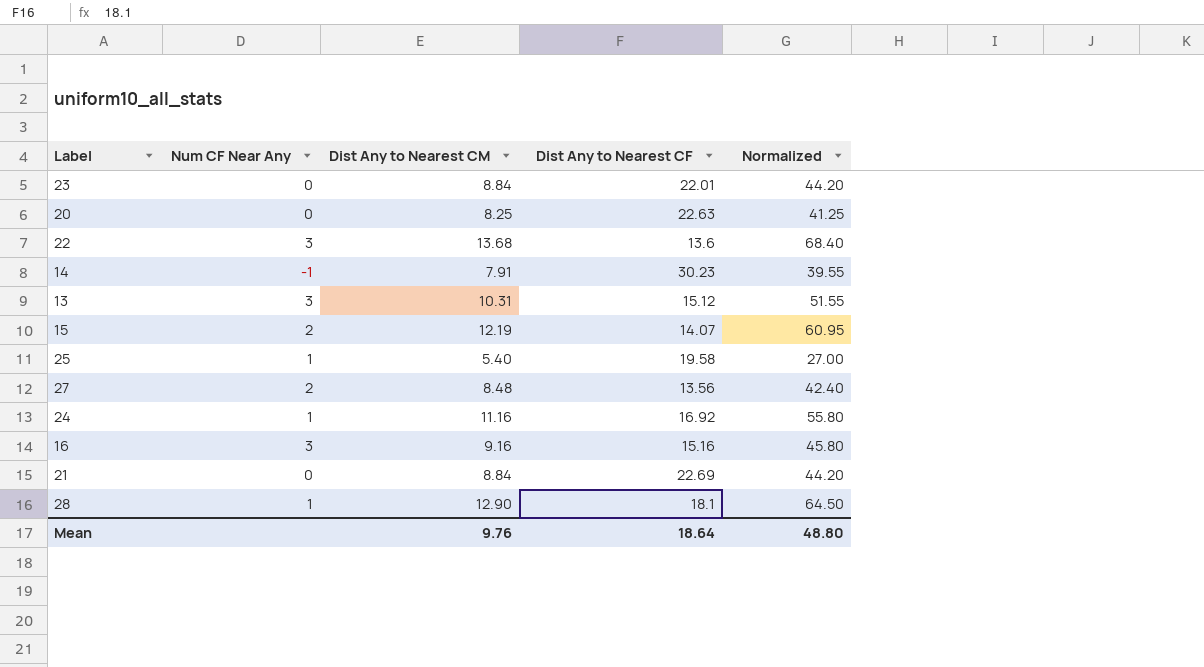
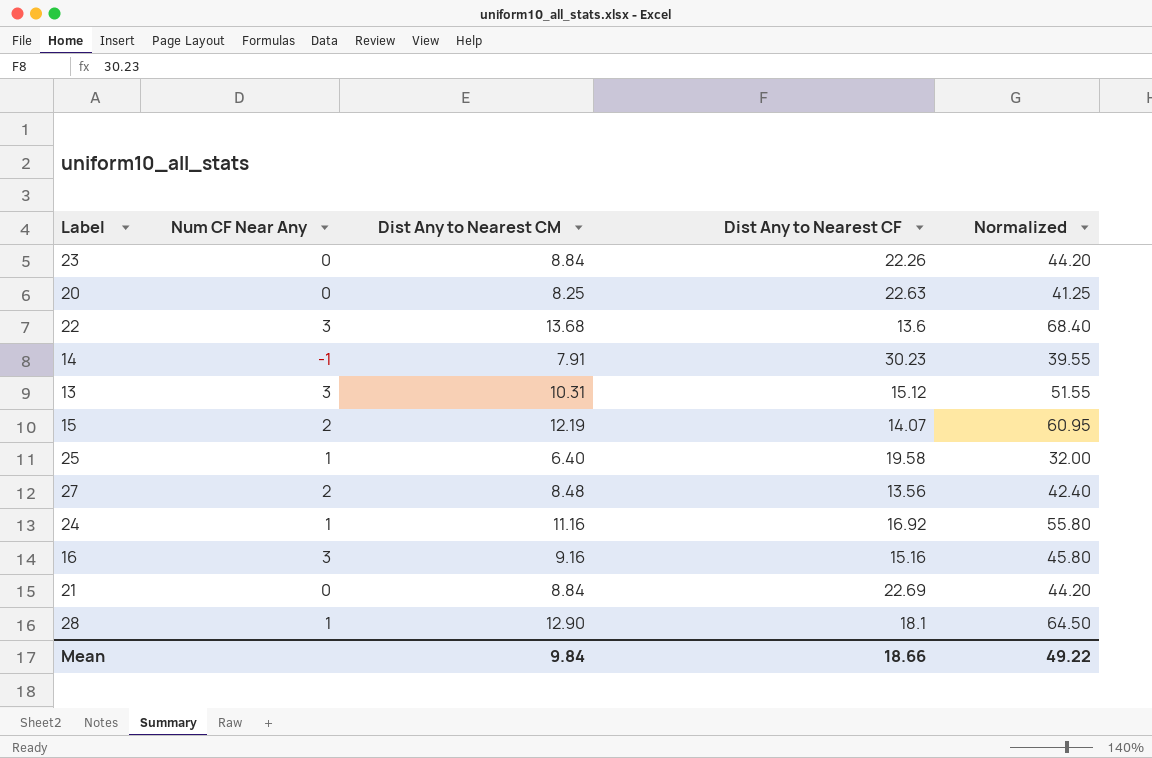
23 | Dist Any to Nearest CF: 22.01 -> 22.26
25 | Dist Any to Nearest CM: 5.40 -> 6.40
25 | Normalized: 27.00 -> 32.00
Mean | Dist Any to Nearest CM: 9.76 -> 9.84
Mean | Dist Any to Nearest CF: 18.64 -> 18.66
Mean | Normalized: 48.80 -> 49.22

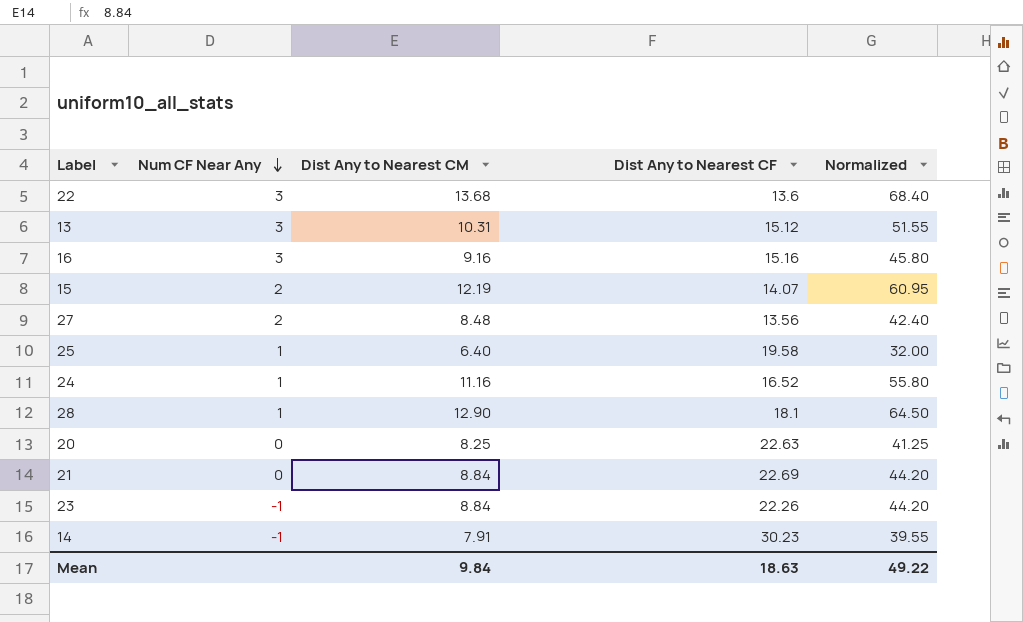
row order: none -> Num CF Near Any descending
24 | Dist Any to Nearest CF: 16.92 -> 16.52
23 | Num CF Near Any: 0 -> -1
Mean | Dist Any to Nearest CF: 18.66 -> 18.63

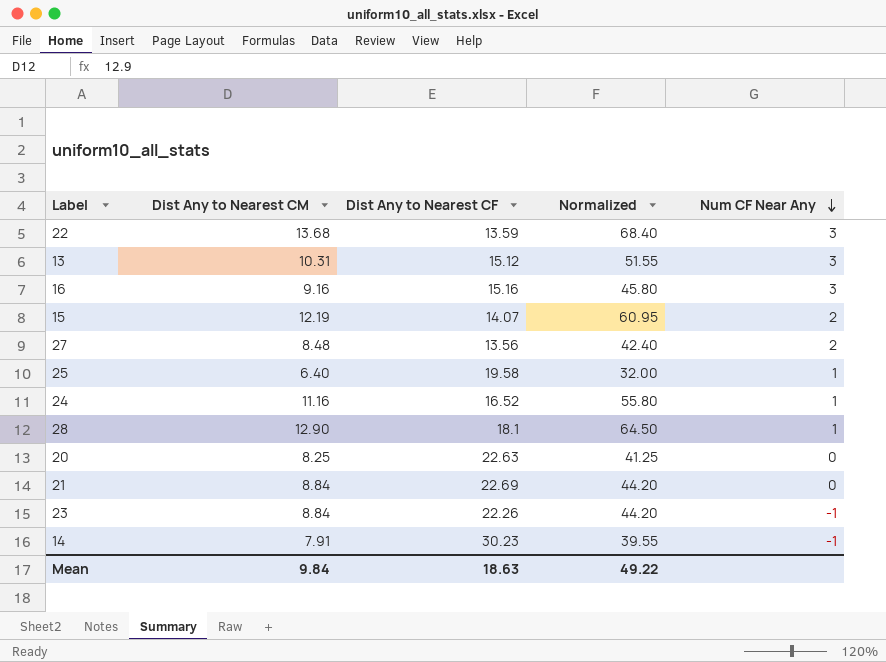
column Num CF Near Any | position: 2 -> 5
22 | Dist Any to Nearest CF: 13.6 -> 13.59

